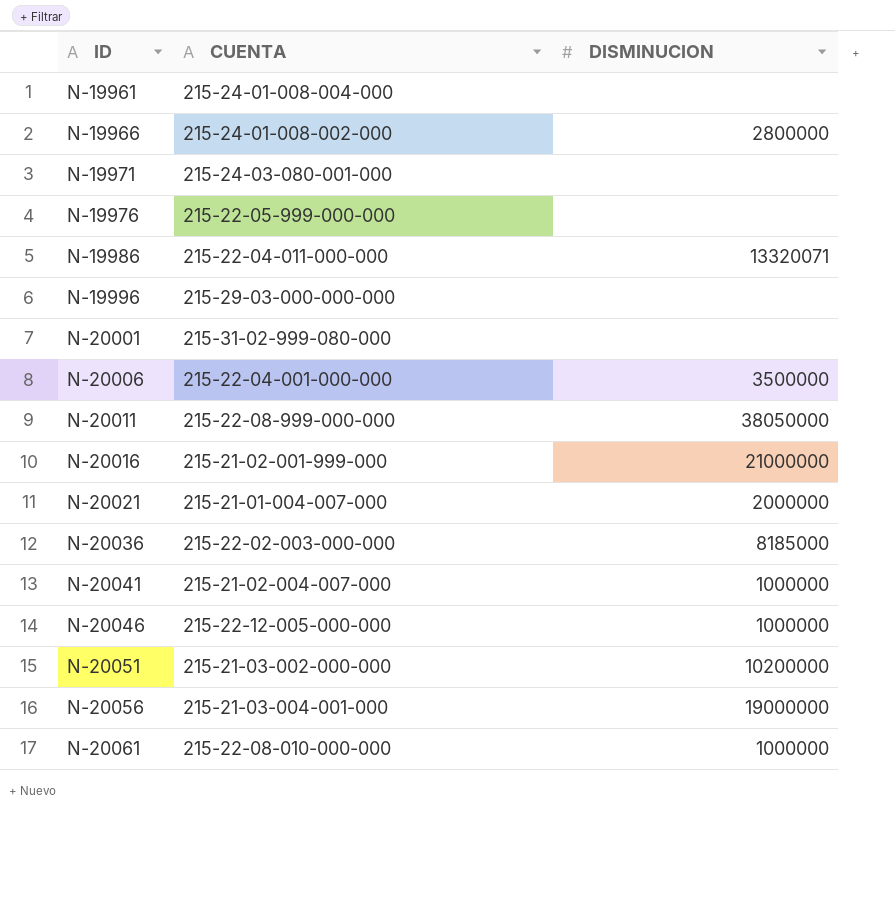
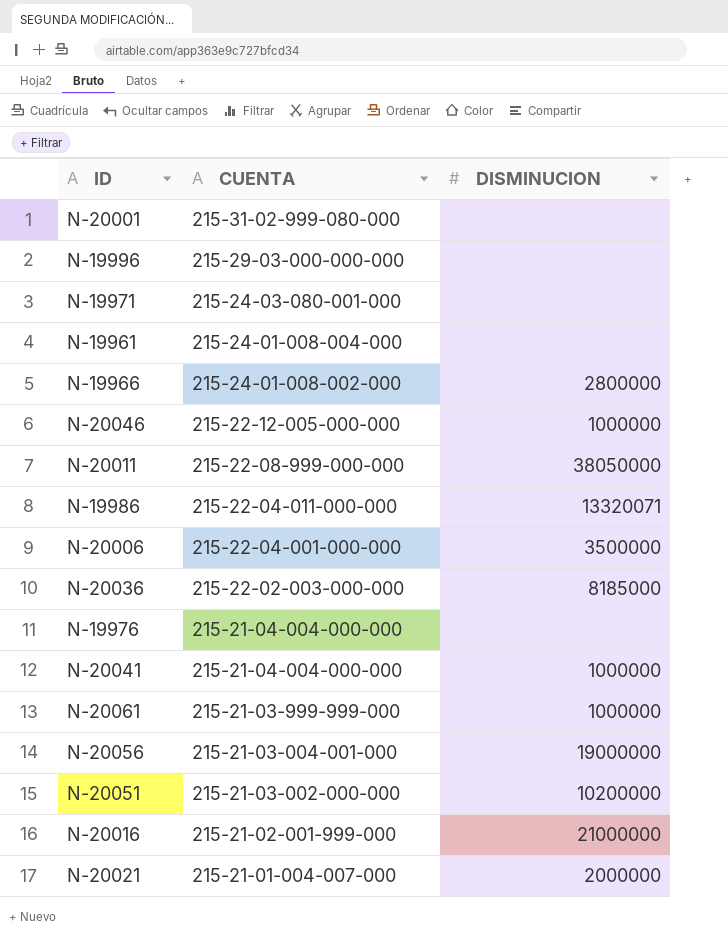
row order: ID ascending -> CUENTA descending
N-19976 | CUENTA: 215-22-05-999-000-000 -> 215-21-04-004-000-000
N-20041 | CUENTA: 215-21-02-004-007-000 -> 215-21-04-004-000-000
N-20061 | CUENTA: 215-22-08-010-000-000 -> 215-21-03-999-999-000

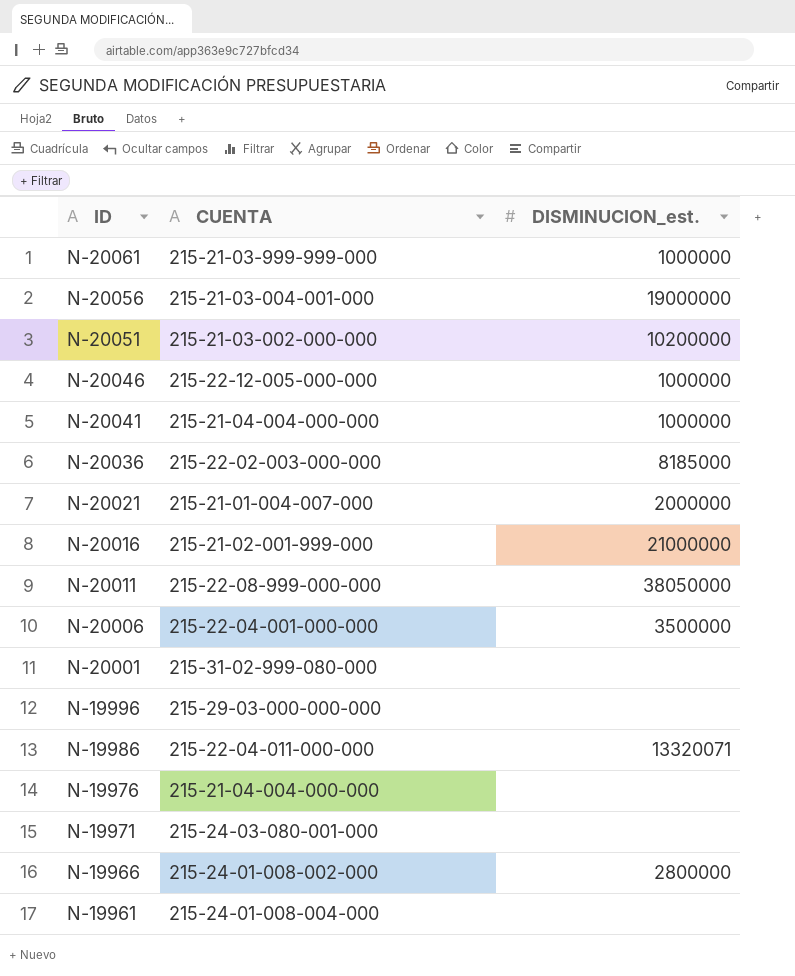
row order: CUENTA descending -> ID descending
column name: DISMINUCION -> DISMINUCION_est.

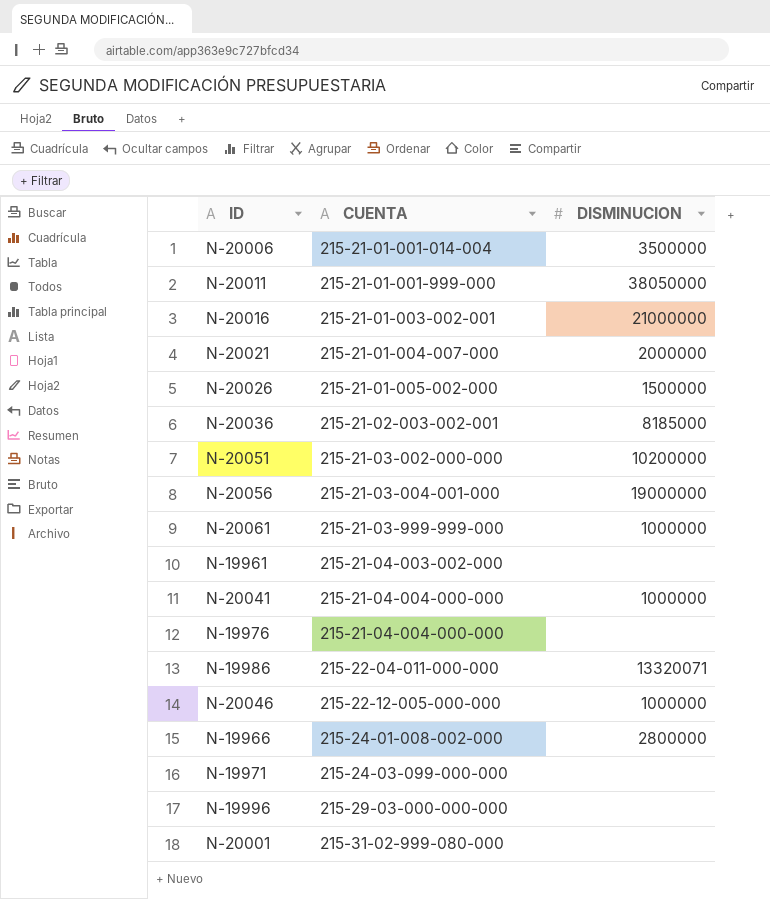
row order: ID descending -> CUENTA ascending
column name: DISMINUCION_est. -> DISMINUCION
N-20006 | CUENTA: 215-22-04-001-000-000 -> 215-21-01-001-014-004
N-20011 | CUENTA: 215-22-08-999-000-000 -> 215-21-01-001-999-000
N-20016 | CUENTA: 215-21-02-001-999-000 -> 215-21-01-003-002-001
row N-20026: none -> 215-21-01-005-002-000 | 1500000
N-20036 | CUENTA: 215-22-02-003-000-000 -> 215-21-02-003-002-001
N-19961 | CUENTA: 215-24-01-008-004-000 -> 215-21-04-003-002-000
N-19971 | CUENTA: 215-24-03-080-001-000 -> 215-24-03-099-000-000

